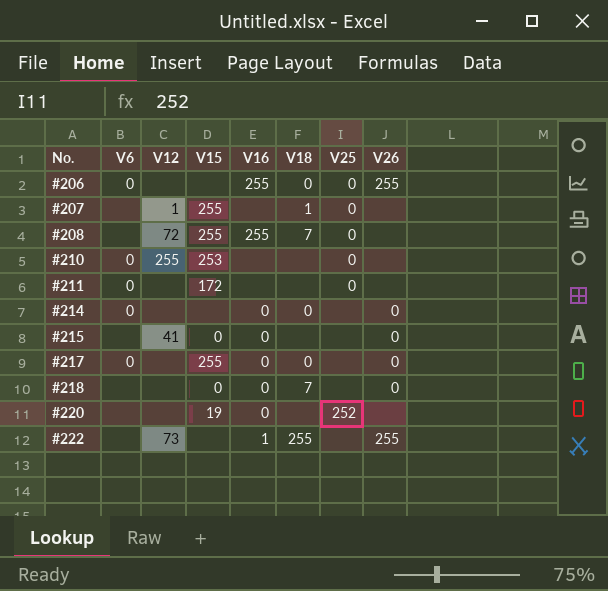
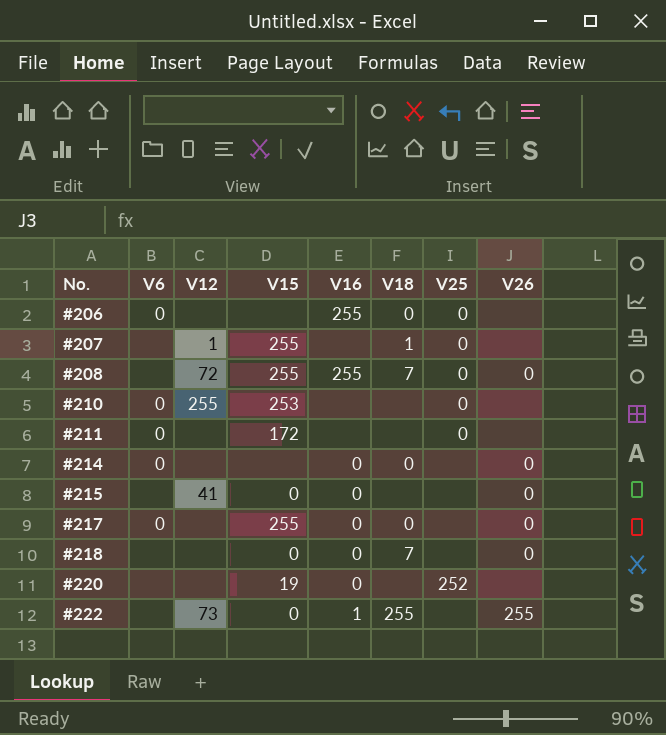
#206 | V26: 255 -> none
#208 | V26: none -> 0
#222 | V15: none -> 0

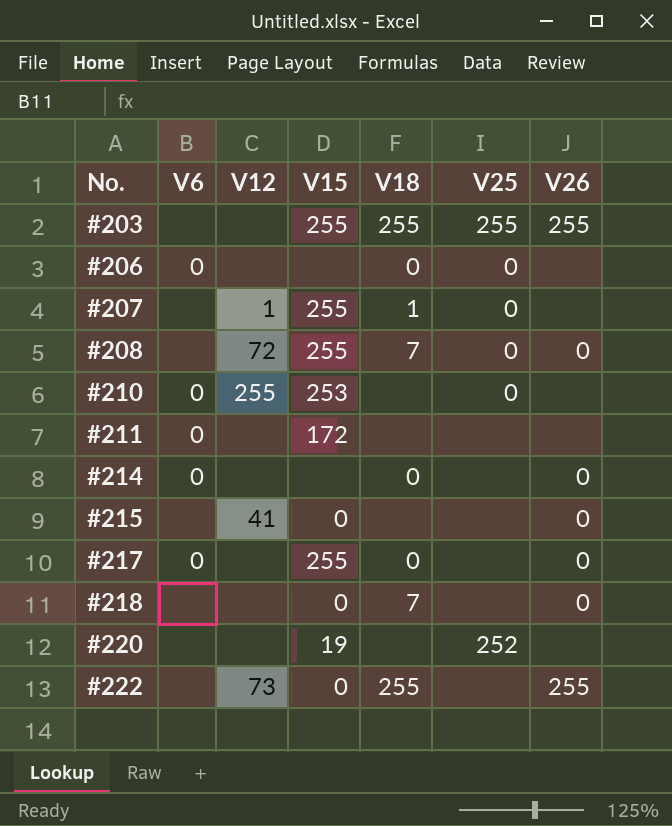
column V16 | position: 5 -> none
row #203: none -> none | none | 255 | 255 | 255 | 255
#211 | V25: 0 -> none

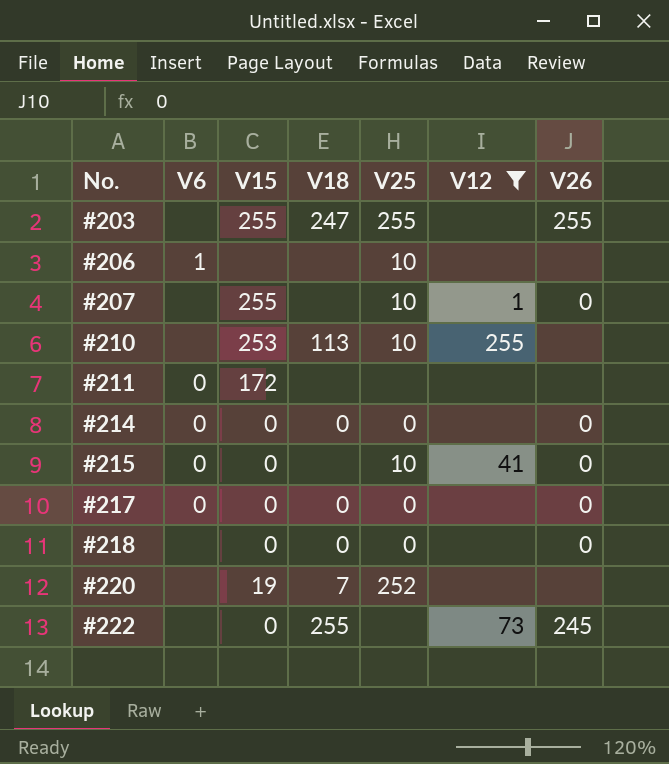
filter: none -> V12 != 72
column V12 | position: 3 -> 6
#203 | V18: 255 -> 247
#206 | V6: 0 -> 1
#206 | V18: 0 -> none
#206 | V25: 0 -> 10
#207 | V18: 1 -> none
#207 | V25: 0 -> 10
#207 | V26: none -> 0
#210 | V6: 0 -> none
#210 | V18: none -> 113
#210 | V25: 0 -> 10
#214 | V15: none -> 0
#214 | V25: none -> 0
#215 | V6: none -> 0
#215 | V25: none -> 10
#217 | V15: 255 -> 0
#217 | V25: none -> 0
#218 | V18: 7 -> 0
#218 | V25: none -> 0
#220 | V18: none -> 7
#222 | V26: 255 -> 245

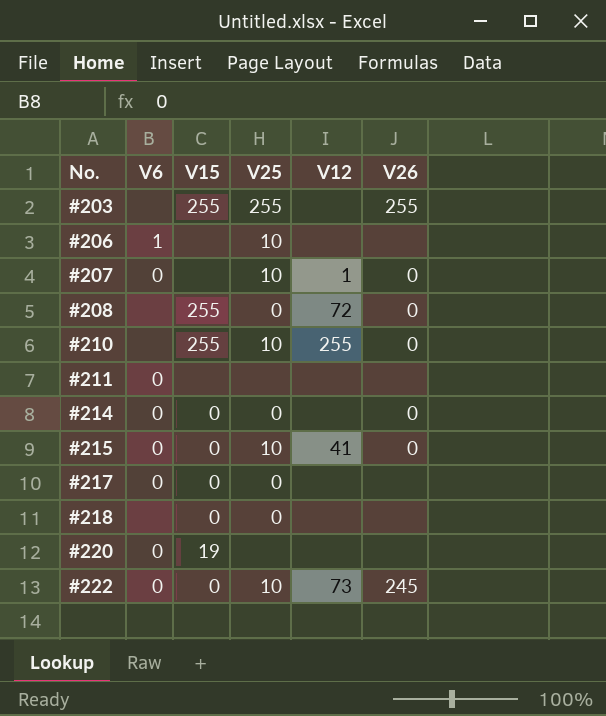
filter: V12 != 72 -> none
column V18 | position: 4 -> none
#207 | V6: none -> 0
#207 | V15: 255 -> none
#210 | V15: 253 -> 255
#210 | V26: none -> 0
#211 | V15: 172 -> none
#217 | V26: 0 -> none
#218 | V26: 0 -> none
#220 | V6: none -> 0
#220 | V25: 252 -> none
#222 | V6: none -> 0
#222 | V25: none -> 10

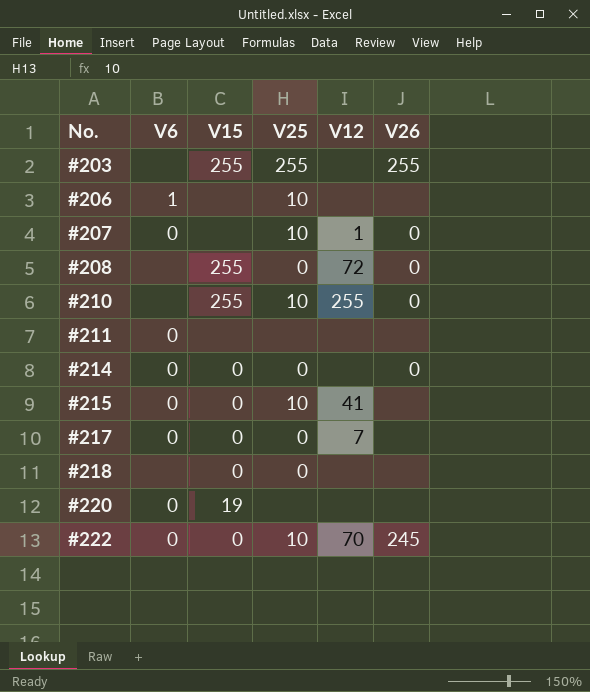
#215 | V26: 0 -> none
#217 | V12: none -> 7
#222 | V12: 73 -> 70

